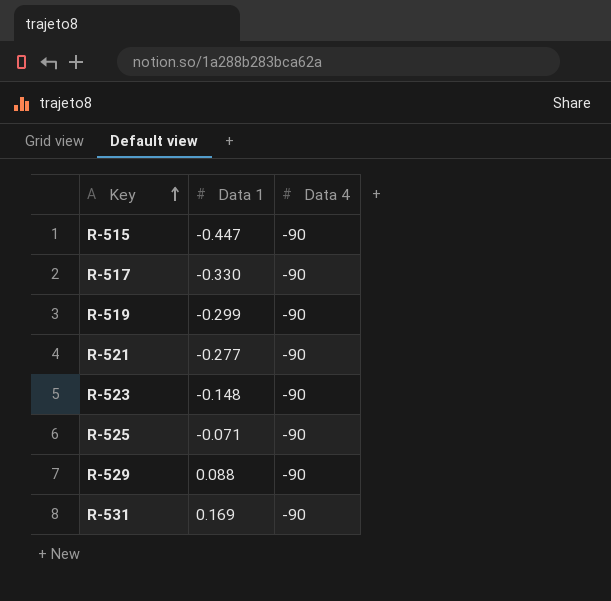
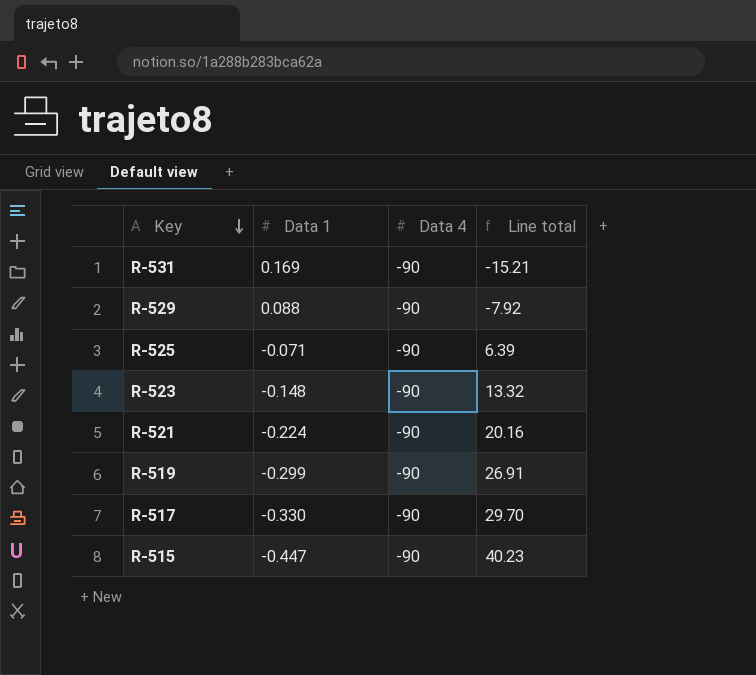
row order: Key ascending -> Key descending
column Line total | formula: none -> [Data 1] * [Data 4]
R-521 | Data 1: -0.277 -> -0.224

